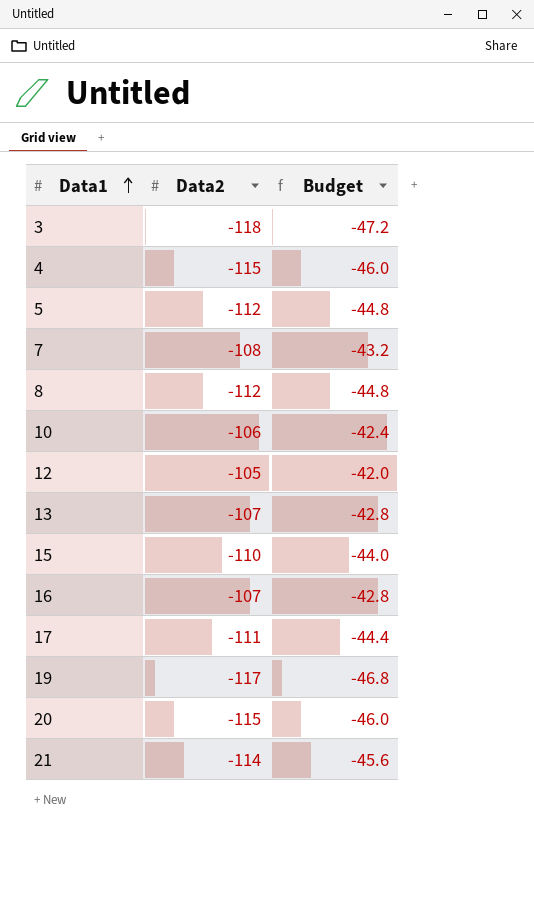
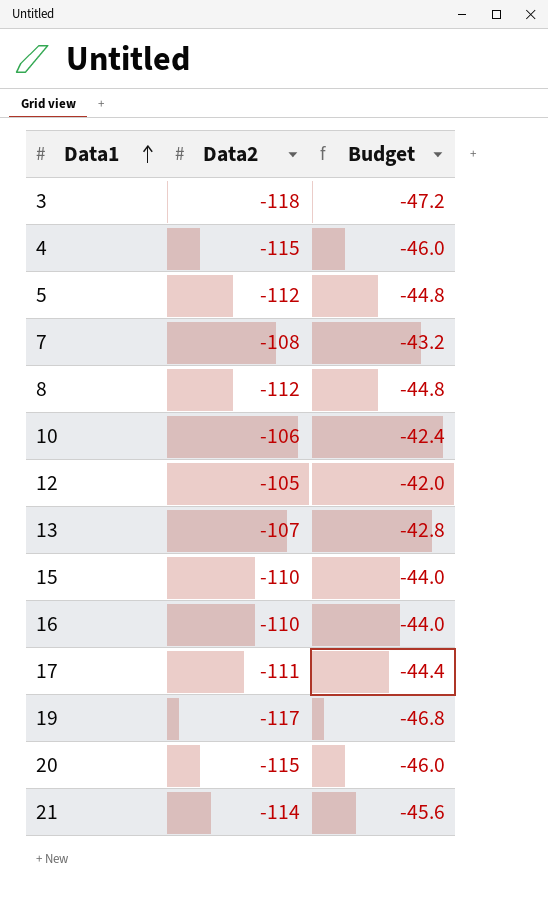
16 | Data2: -107 -> -110
16 | Budget: -42.8 -> -44.0

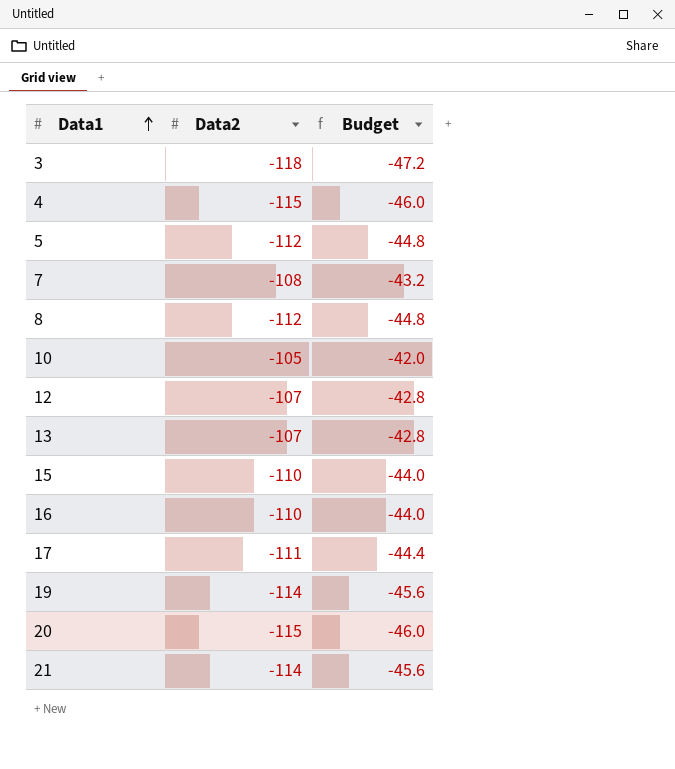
10 | Data2: -106 -> -105
10 | Budget: -42.4 -> -42.0
12 | Data2: -105 -> -107
12 | Budget: -42.0 -> -42.8
19 | Data2: -117 -> -114
19 | Budget: -46.8 -> -45.6

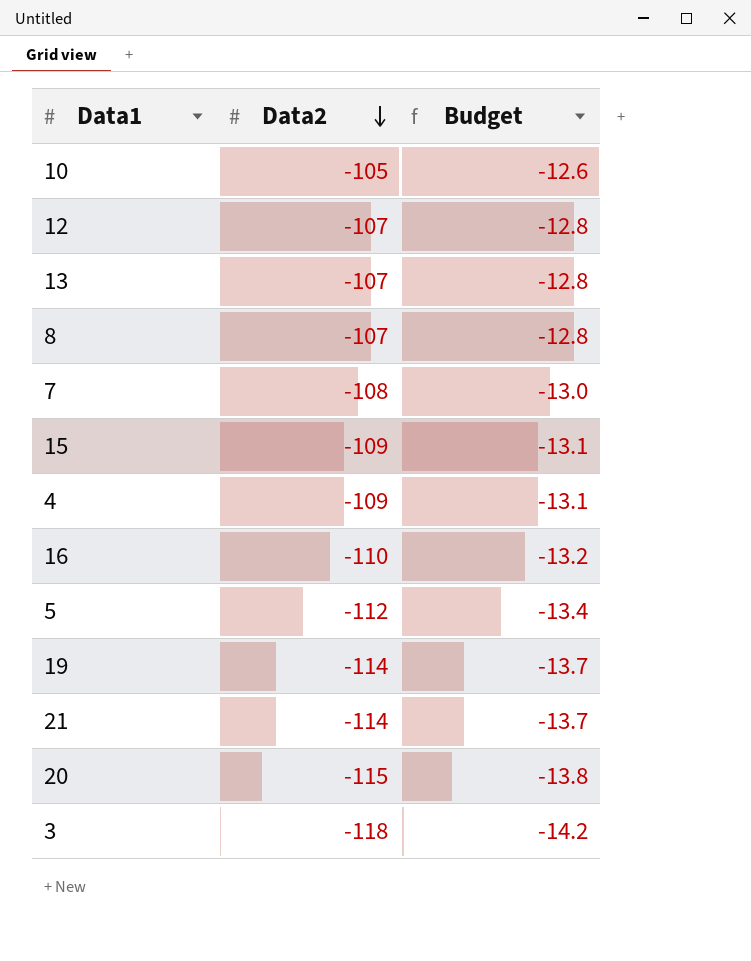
row order: Data1 ascending -> Data2 descending
column Budget | formula: [Data2] * 0.4 -> [Data2] * 0.12
row 17: -111 | -44.4 -> none
8 | Data2: -112 -> -107
15 | Data2: -110 -> -109
4 | Data2: -115 -> -109

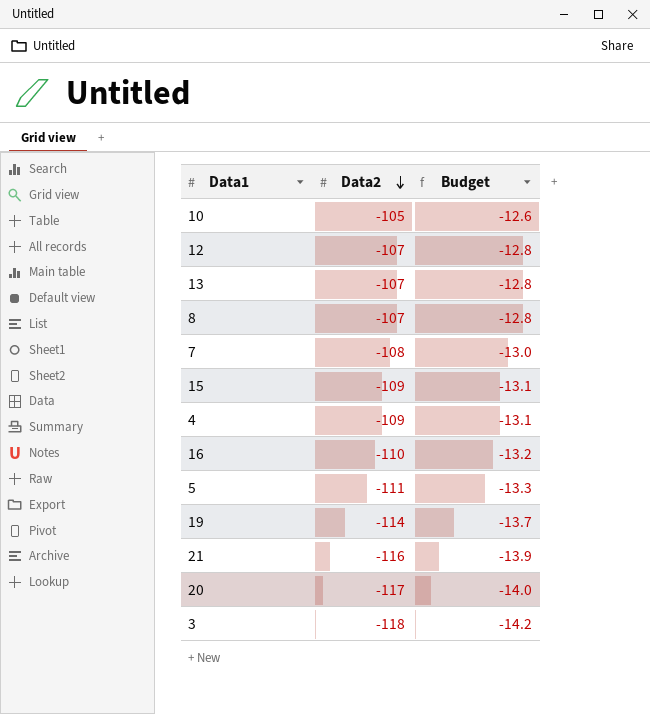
5 | Data2: -112 -> -111
5 | Budget: -13.4 -> -13.3
21 | Data2: -114 -> -116
21 | Budget: -13.7 -> -13.9
20 | Data2: -115 -> -117
20 | Budget: -13.8 -> -14.0

